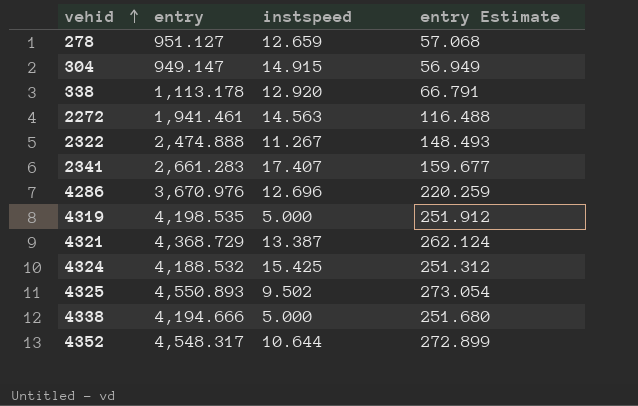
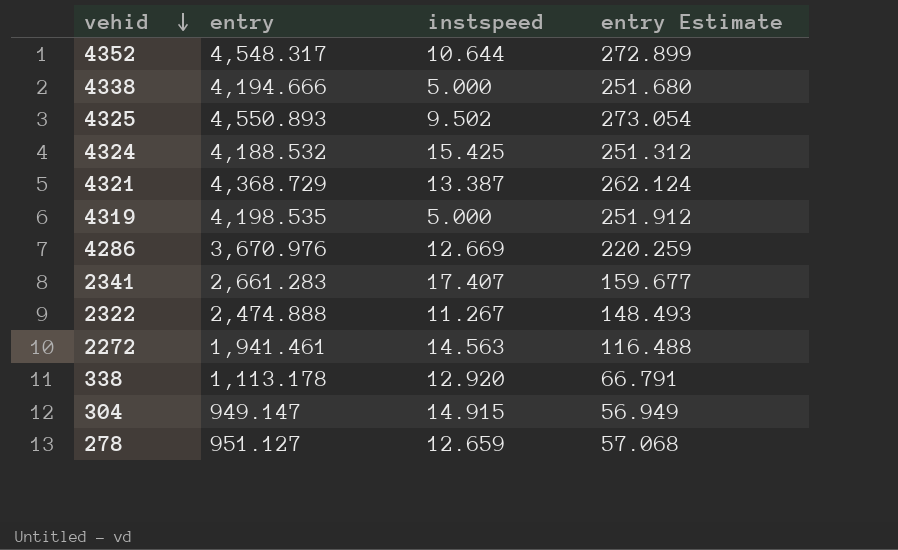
row order: vehid ascending -> vehid descending
4286 | instspeed: 12.696 -> 12.669

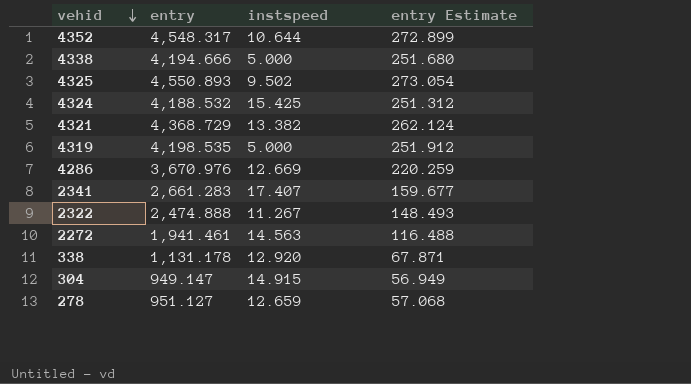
4321 | instspeed: 13.387 -> 13.382
338 | entry: 1,113.178 -> 1,131.178
338 | entry Estimate: 66.791 -> 67.871

